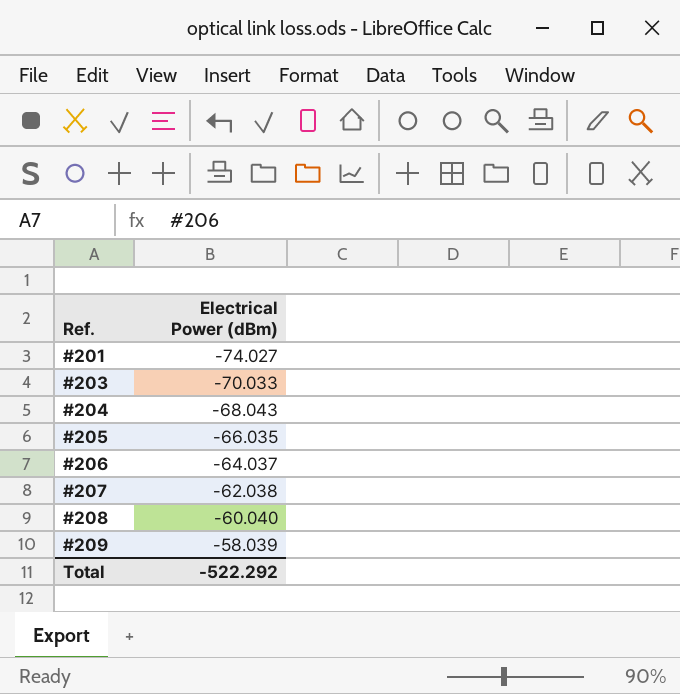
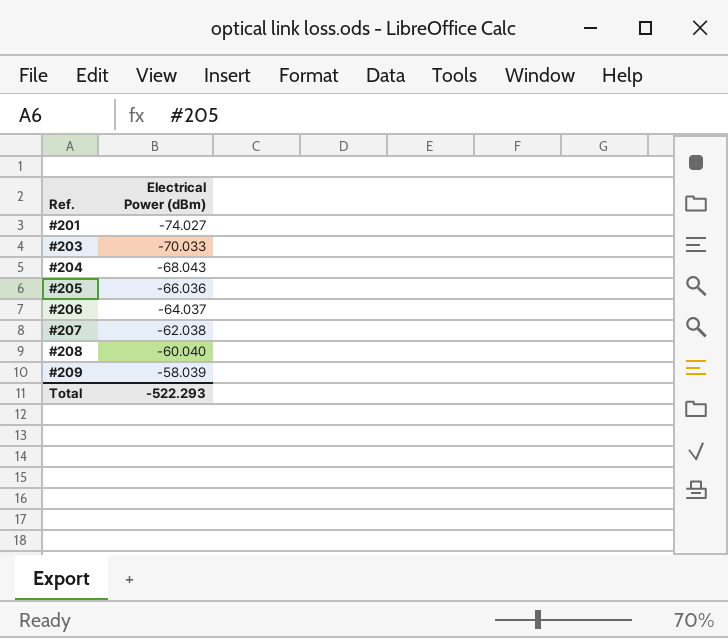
#205 | Electrical Power (dBm): -66.035 -> -66.036
Total | Electrical Power (dBm): -522.292 -> -522.293

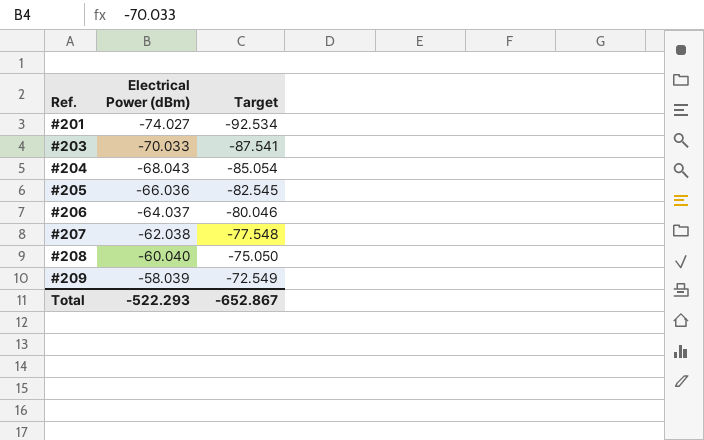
column Target | formula: none -> [Electrical Power (dBm)] * 1.25

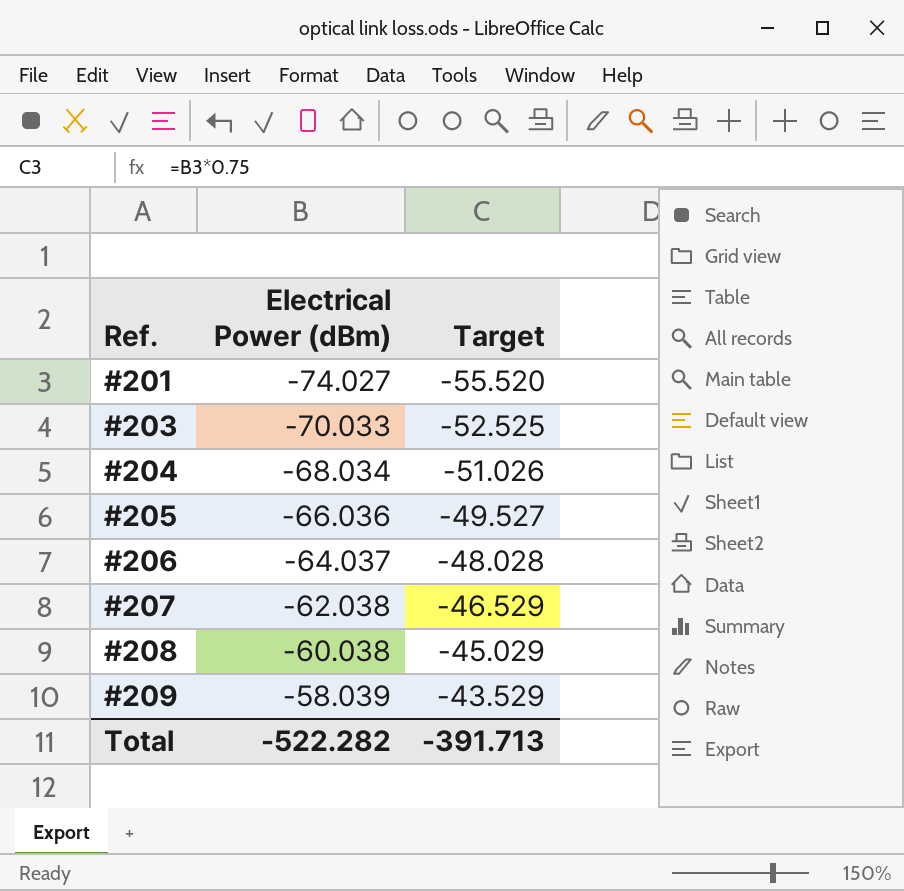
column Target | formula: [Electrical Power (dBm)] * 1.25 -> [Electrical Power (dBm)] * 0.75
#204 | Electrical Power (dBm): -68.043 -> -68.034
#208 | Electrical Power (dBm): -60.040 -> -60.038
Total | Electrical Power (dBm): -522.293 -> -522.282
Total | Target: -652.867 -> -391.713

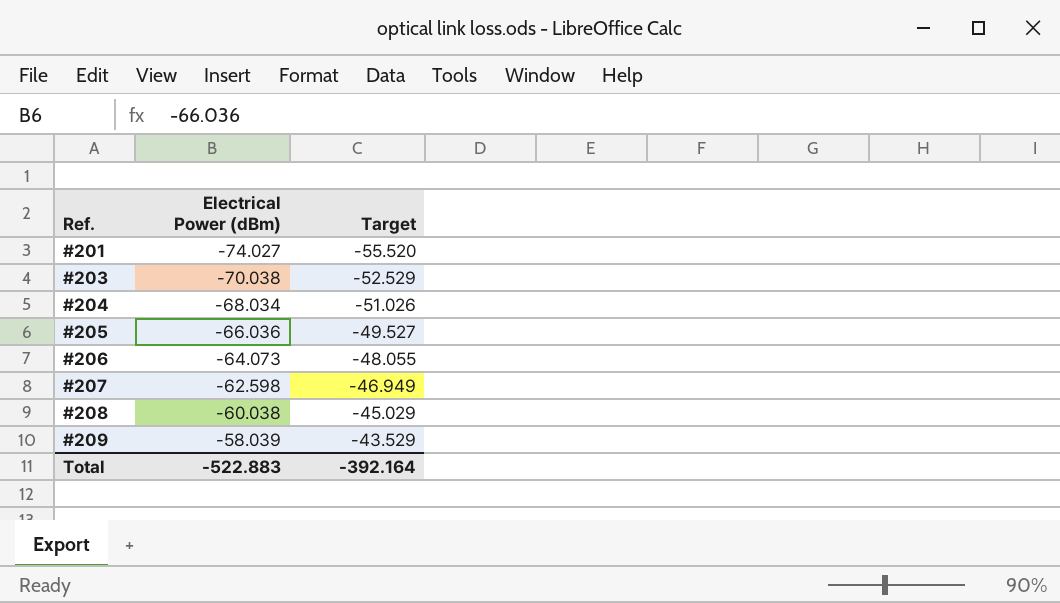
#203 | Electrical Power (dBm): -70.033 -> -70.038
#203 | Target: -52.525 -> -52.529
#206 | Electrical Power (dBm): -64.037 -> -64.073
#206 | Target: -48.028 -> -48.055
#207 | Electrical Power (dBm): -62.038 -> -62.598
#207 | Target: -46.529 -> -46.949
Total | Electrical Power (dBm): -522.282 -> -522.883
Total | Target: -391.713 -> -392.164

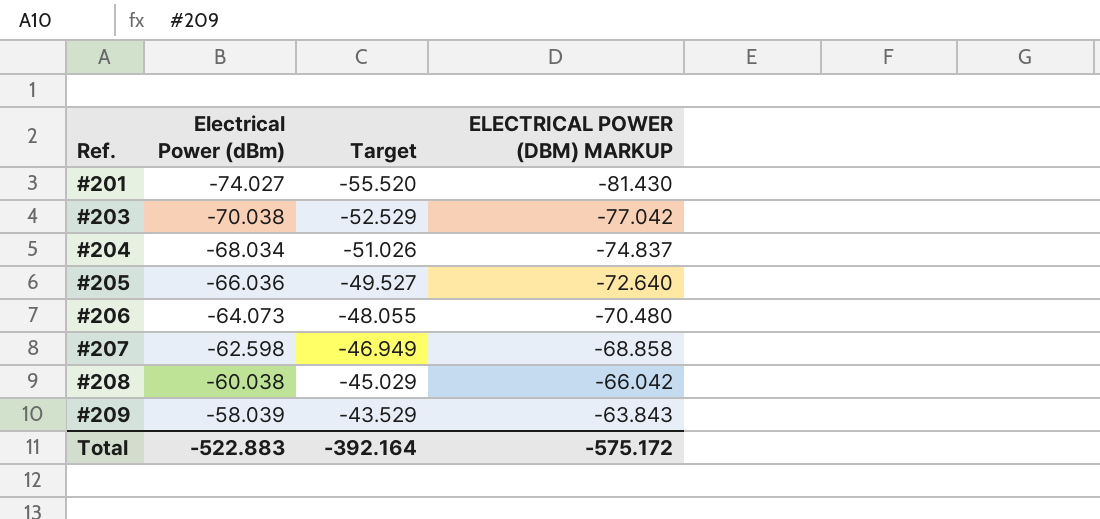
column ELECTRICAL POWER (DBM) MARKUP | formula: none -> [Electrical Power (dBm)] * 1.1

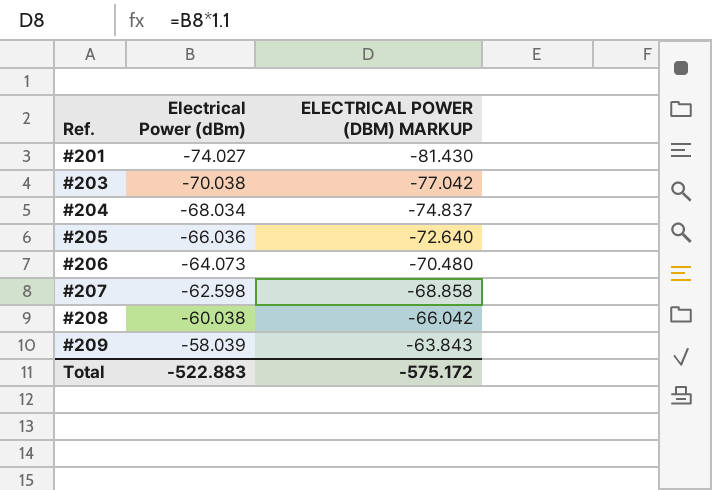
column Target | formula: [Electrical Power (dBm)] * 0.75 -> none

